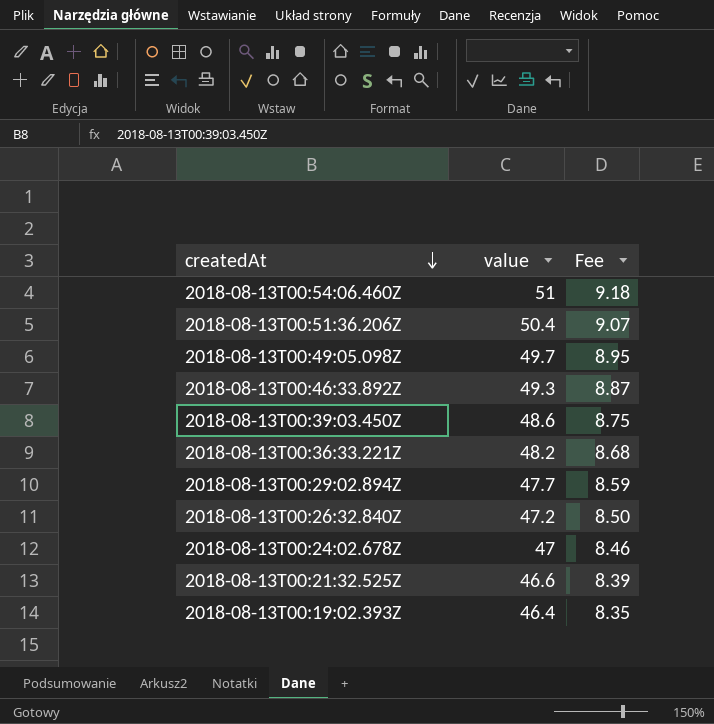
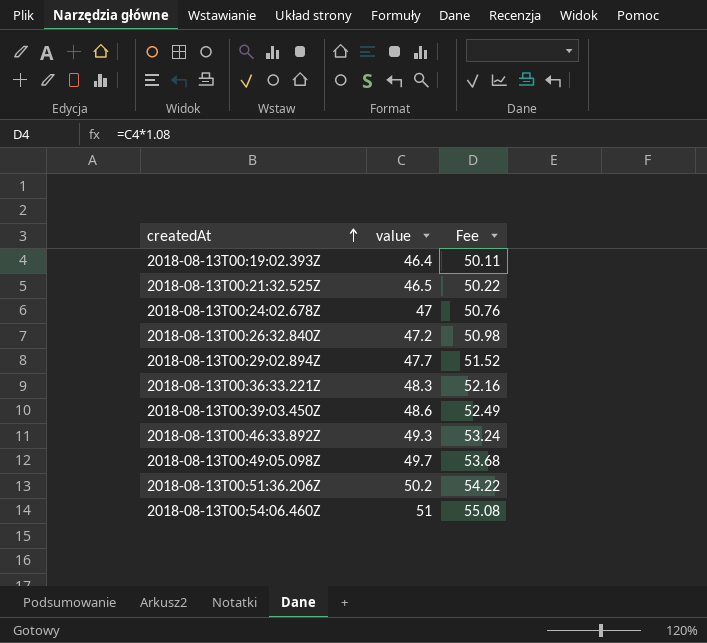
row order: createdAt descending -> createdAt ascending
column Fee | formula: [value] * 0.18 -> [value] * 1.08
2018-08-13T00:21:32.525Z | value: 46.6 -> 46.5
2018-08-13T00:36:33.221Z | value: 48.2 -> 48.3
2018-08-13T00:51:36.206Z | value: 50.4 -> 50.2

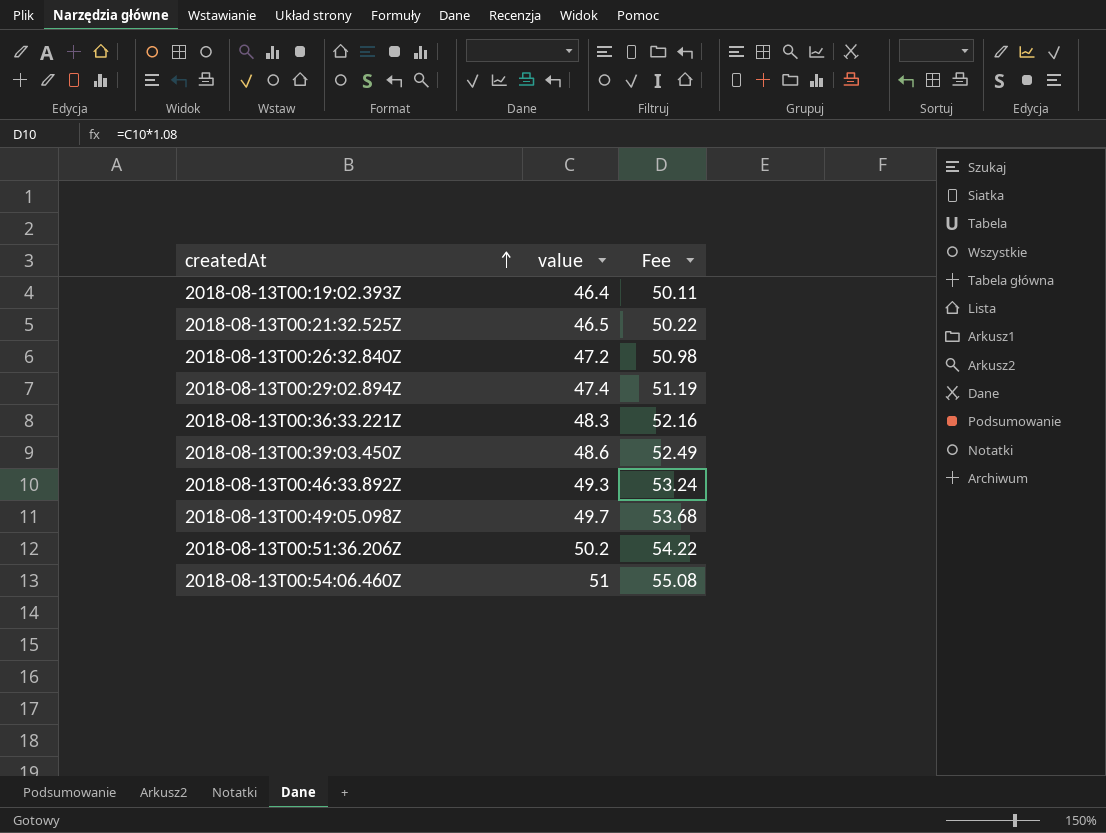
row 2018-08-13T00:24:02.678Z: 47 | 50.76 -> none
2018-08-13T00:29:02.894Z | value: 47.7 -> 47.4
2018-08-13T00:29:02.894Z | Fee: 51.52 -> 51.19

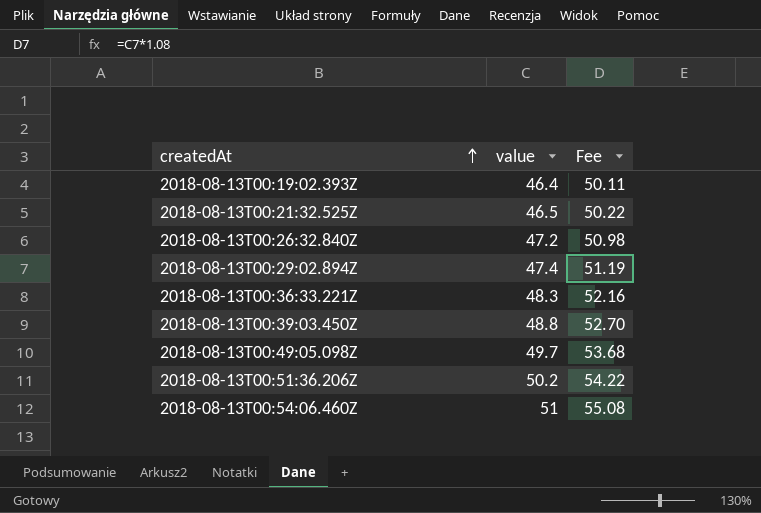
row 2018-08-13T00:46:33.892Z: 49.3 | 53.24 -> none
2018-08-13T00:39:03.450Z | value: 48.6 -> 48.8
2018-08-13T00:39:03.450Z | Fee: 52.49 -> 52.70

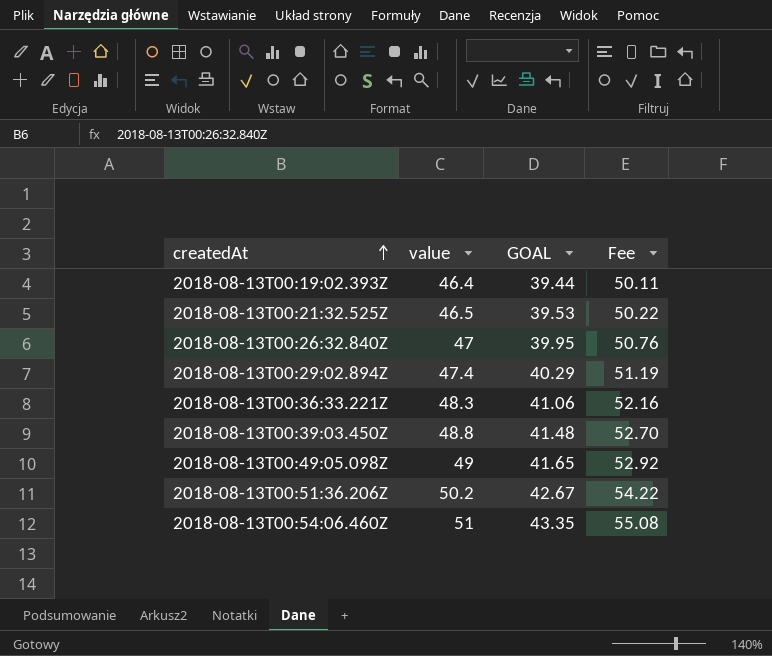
column GOAL | formula: none -> [value] * 0.85
2018-08-13T00:26:32.840Z | value: 47.2 -> 47
2018-08-13T00:26:32.840Z | Fee: 50.98 -> 50.76
2018-08-13T00:49:05.098Z | value: 49.7 -> 49
2018-08-13T00:49:05.098Z | Fee: 53.68 -> 52.92

